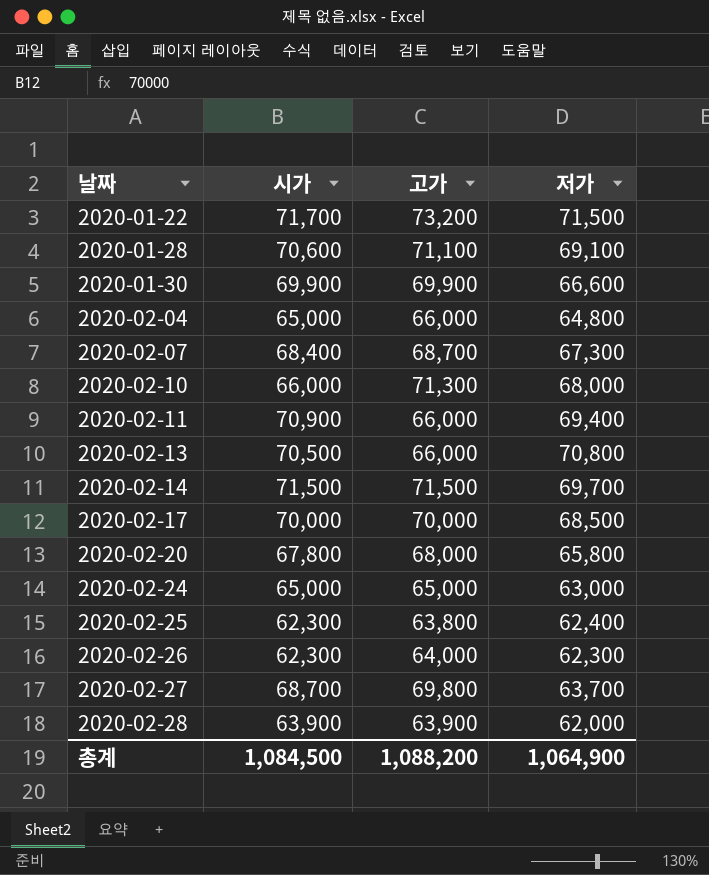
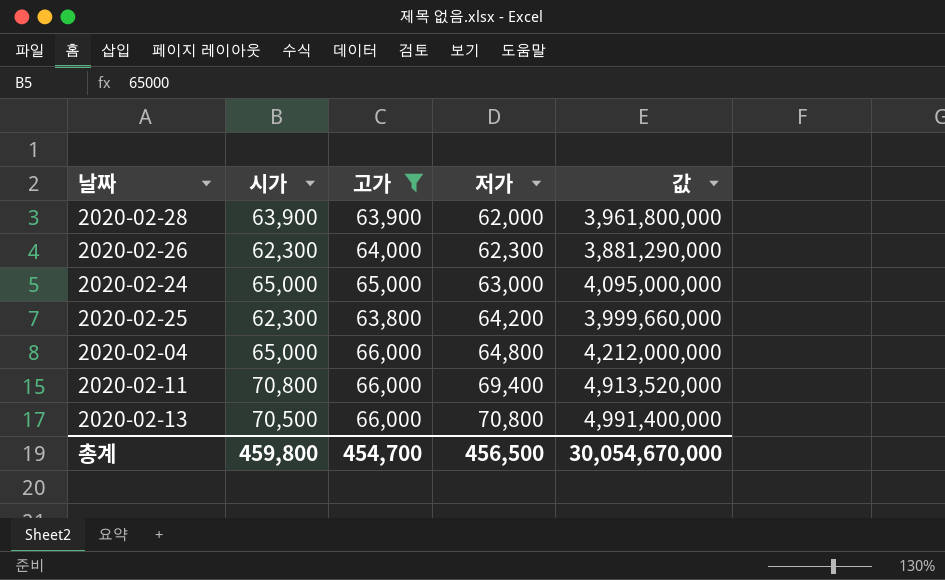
filter: none -> 고가 <= 66,000
row order: 날짜 ascending -> 저가 ascending
column 값 | formula: none -> [시가] * [저가]
2020-02-25 | 저가: 62,400 -> 64,200
2020-02-11 | 시가: 70,900 -> 70,800
총계 | 시가: 1,084,500 -> 459,800
총계 | 고가: 1,088,200 -> 454,700
총계 | 저가: 1,064,900 -> 456,500

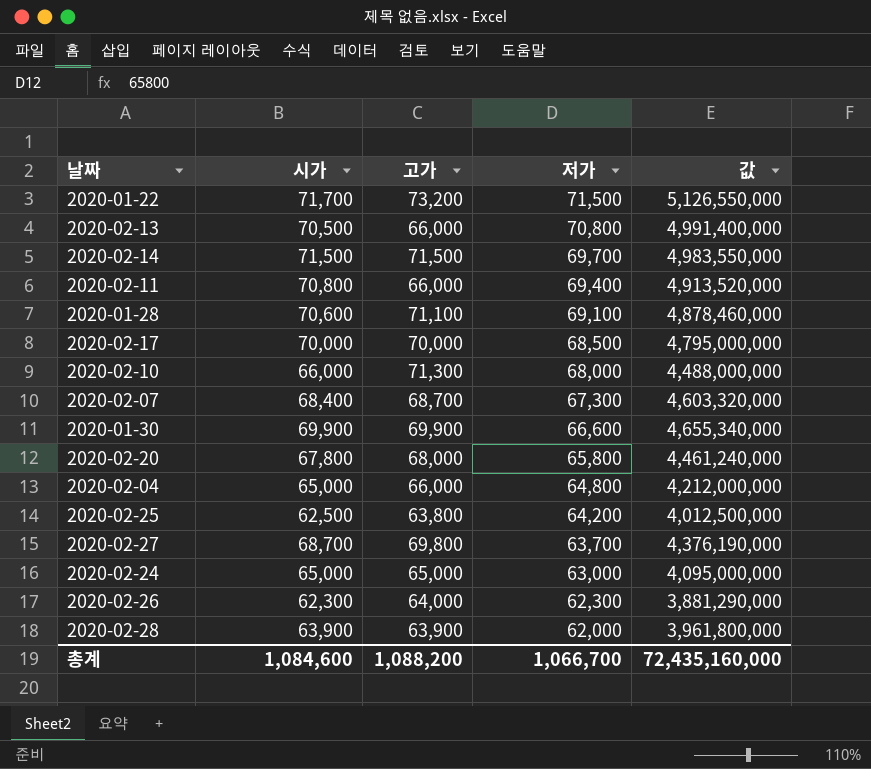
filter: 고가 <= 66,000 -> none
row order: 저가 ascending -> 저가 descending
2020-02-25 | 시가: 62,300 -> 62,500
2020-02-25 | 값: 3,999,660,000 -> 4,012,500,000
총계 | 시가: 459,800 -> 1,084,600
총계 | 고가: 454,700 -> 1,088,200
총계 | 저가: 456,500 -> 1,066,700
총계 | 값: 30,054,670,000 -> 72,435,160,000

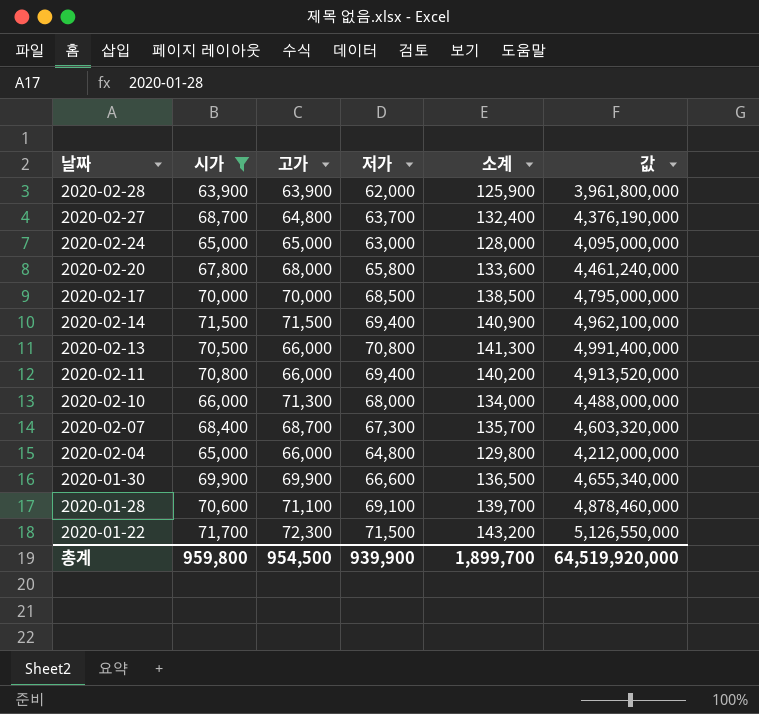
filter: none -> 시가 >= 63,900
row order: 저가 descending -> 날짜 descending
column 소계 | formula: none -> [시가] + [저가]
2020-02-27 | 고가: 69,800 -> 64,800
2020-02-14 | 저가: 69,700 -> 69,400
2020-02-14 | 값: 4,983,550,000 -> 4,962,100,000
2020-01-22 | 고가: 73,200 -> 72,300
총계 | 시가: 1,084,600 -> 959,800
총계 | 고가: 1,088,200 -> 954,500
총계 | 저가: 1,066,700 -> 939,900
총계 | 값: 72,435,160,000 -> 64,519,920,000

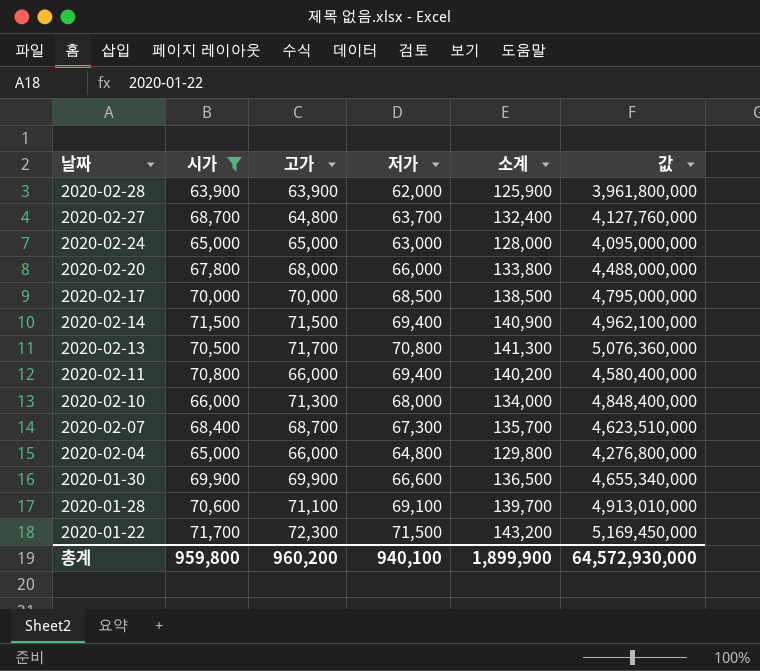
column 값 | formula: [시가] * [저가] -> [고가] * [저가]
2020-02-20 | 저가: 65,800 -> 66,000
2020-02-20 | 소계: 133,600 -> 133,800
2020-02-13 | 고가: 66,000 -> 71,700
총계 | 고가: 954,500 -> 960,200
총계 | 저가: 939,900 -> 940,100
총계 | 소계: 1,899,700 -> 1,899,900
총계 | 값: 64,519,920,000 -> 64,572,930,000

